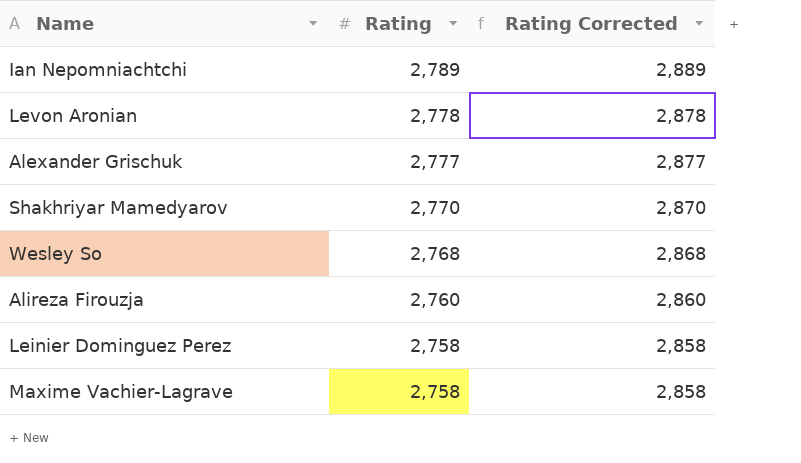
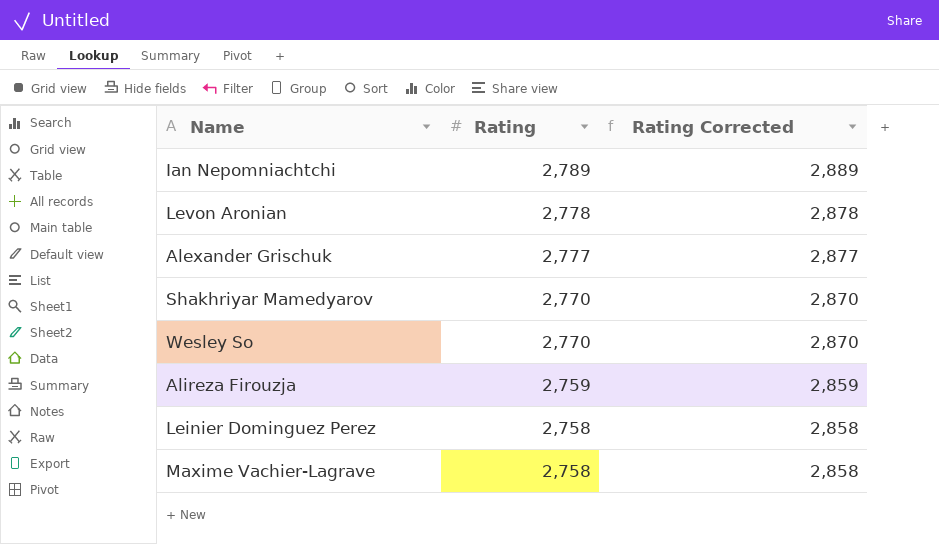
Wesley So | Rating: 2,768 -> 2,770
Wesley So | Rating Corrected: 2,868 -> 2,870
Alireza Firouzja | Rating: 2,760 -> 2,759
Alireza Firouzja | Rating Corrected: 2,860 -> 2,859

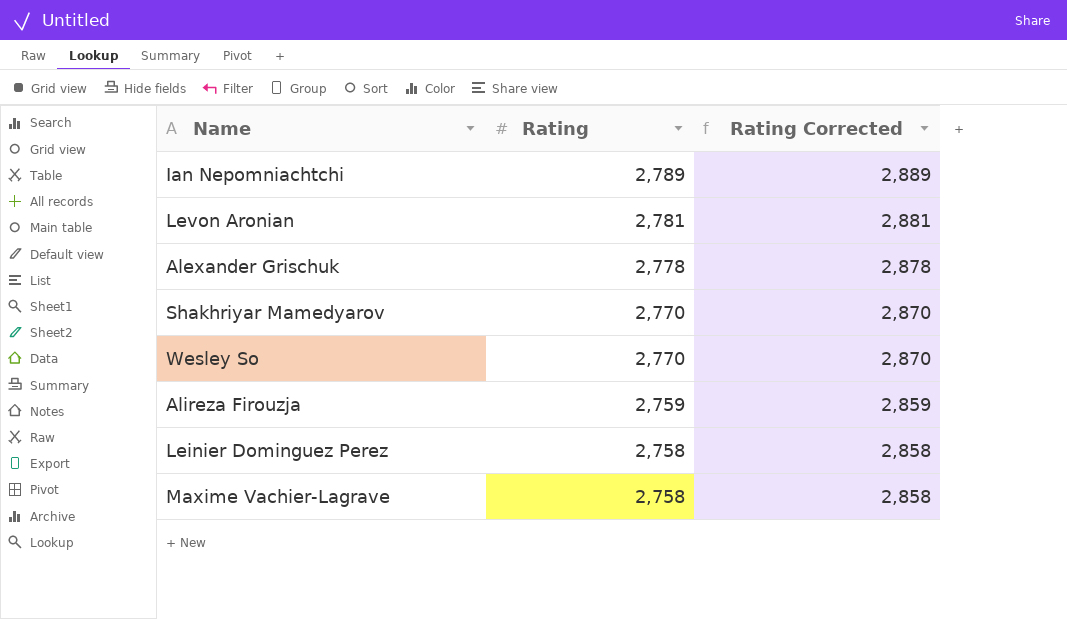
Levon Aronian | Rating: 2,778 -> 2,781
Levon Aronian | Rating Corrected: 2,878 -> 2,881
Alexander Grischuk | Rating: 2,777 -> 2,778
Alexander Grischuk | Rating Corrected: 2,877 -> 2,878

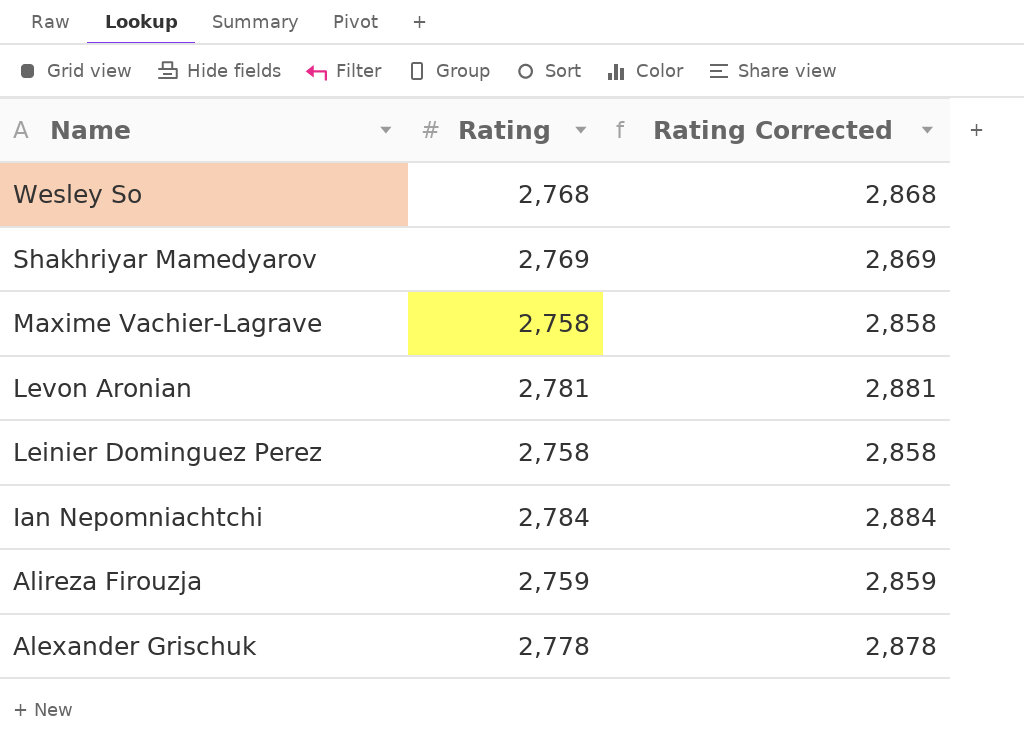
row order: Rating descending -> Name descending
Wesley So | Rating: 2,770 -> 2,768
Wesley So | Rating Corrected: 2,870 -> 2,868
Shakhriyar Mamedyarov | Rating: 2,770 -> 2,769
Shakhriyar Mamedyarov | Rating Corrected: 2,870 -> 2,869
Ian Nepomniachtchi | Rating: 2,789 -> 2,784
Ian Nepomniachtchi | Rating Corrected: 2,889 -> 2,884

